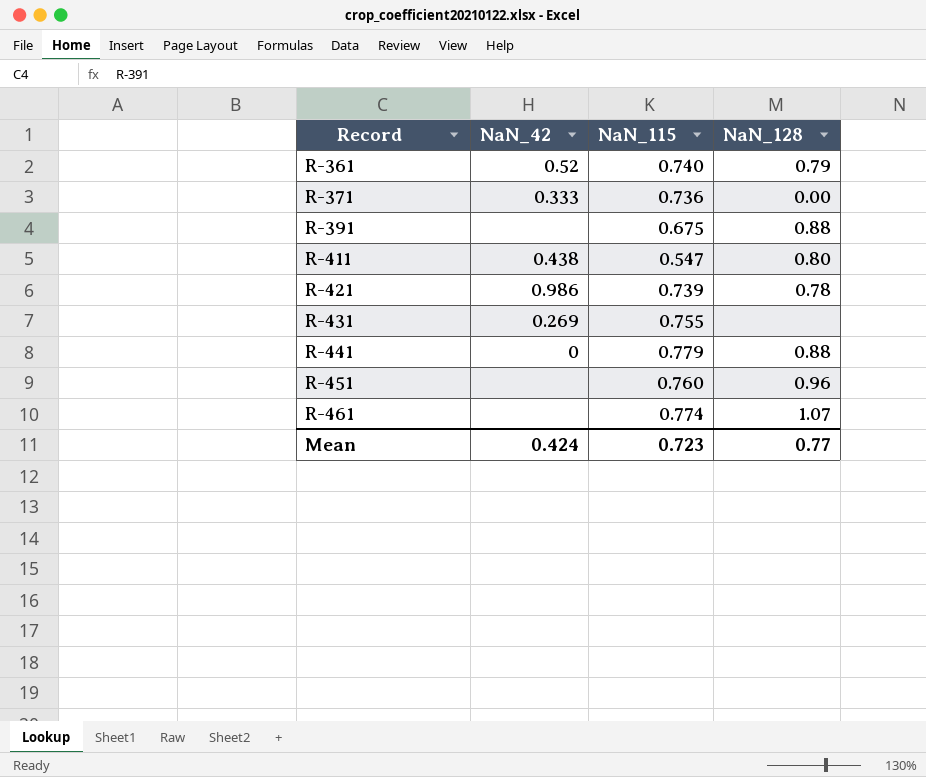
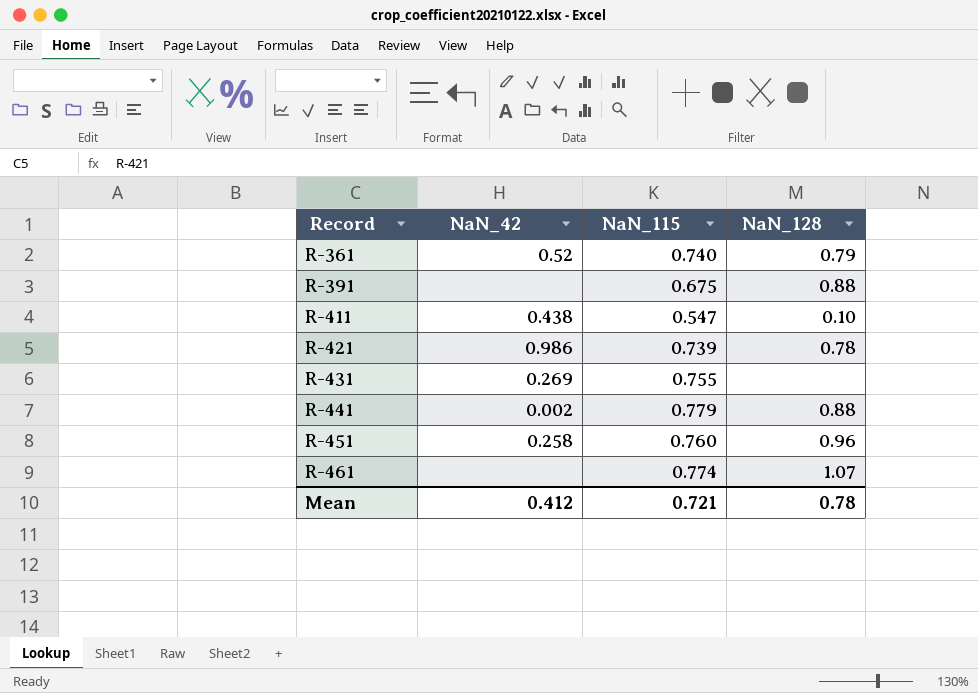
row R-371: 0.333 | 0.736 | 0.00 -> none
R-411 | NaN_128: 0.80 -> 0.10
R-441 | NaN_42: 0 -> 0.002
R-451 | NaN_42: none -> 0.258
Mean | NaN_42: 0.424 -> 0.412
Mean | NaN_115: 0.723 -> 0.721
Mean | NaN_128: 0.77 -> 0.78

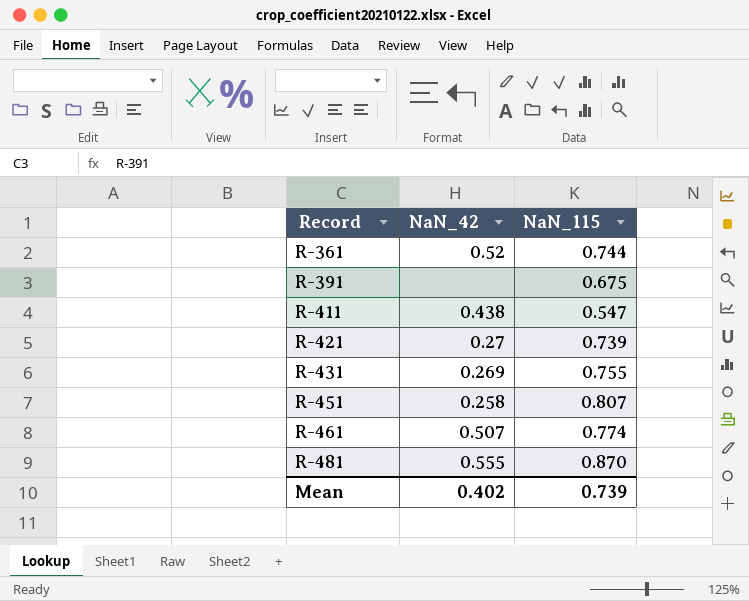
column NaN_128 | position: 4 -> none
row R-441: 0.002 | 0.779 | 0.88 -> none
R-361 | NaN_115: 0.740 -> 0.744
R-421 | NaN_42: 0.986 -> 0.27
R-451 | NaN_115: 0.760 -> 0.807
R-461 | NaN_42: none -> 0.507
row R-481: none -> 0.555 | 0.870
Mean | NaN_42: 0.412 -> 0.402
Mean | NaN_115: 0.721 -> 0.739

